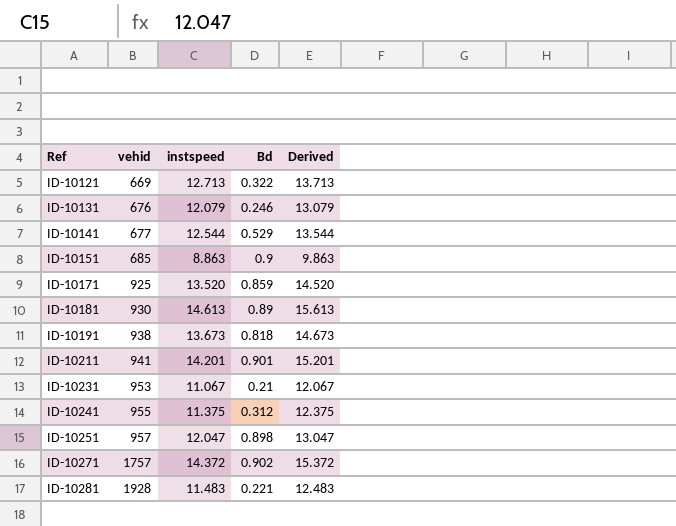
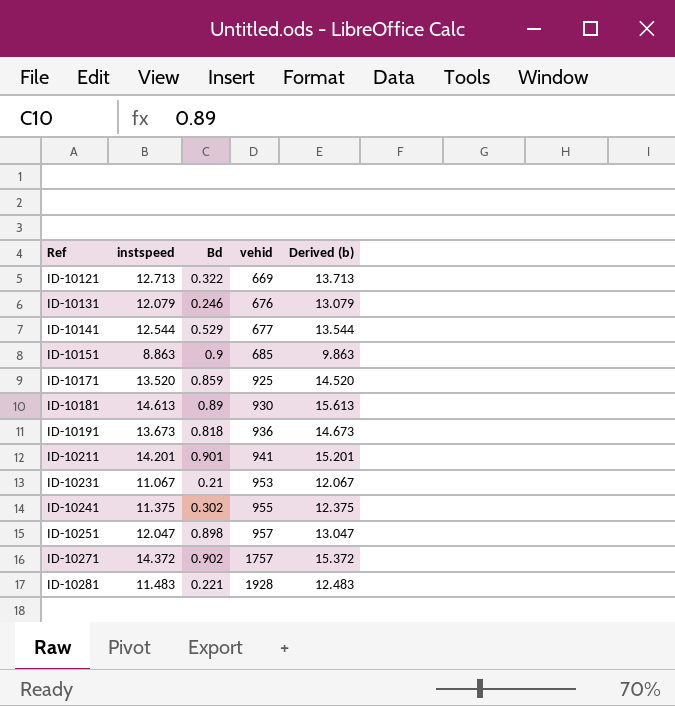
column vehid | position: 2 -> 4
column name: Derived -> Derived (b)
ID-10191 | vehid: 938 -> 936
ID-10241 | Bd: 0.312 -> 0.302

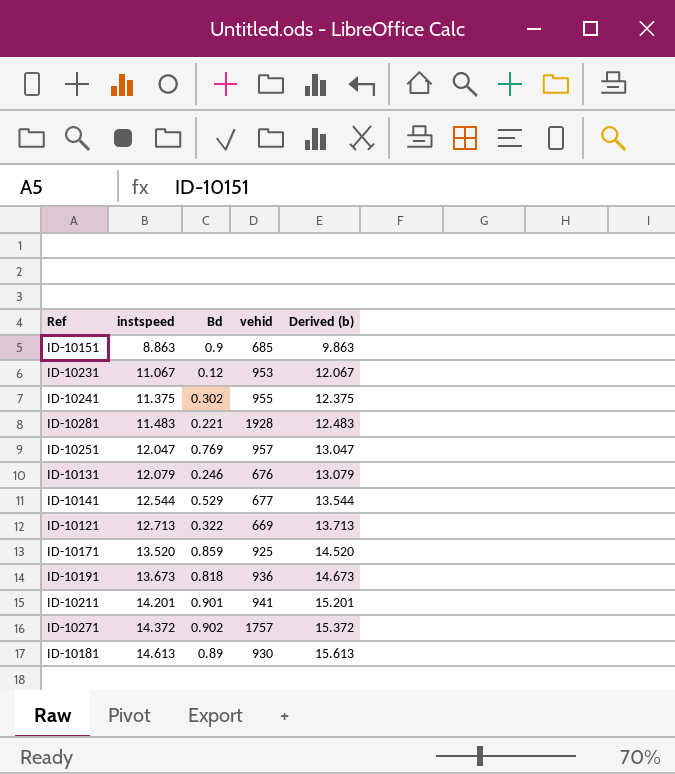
row order: Ref ascending -> instspeed ascending
ID-10231 | Bd: 0.21 -> 0.12
ID-10251 | Bd: 0.898 -> 0.769

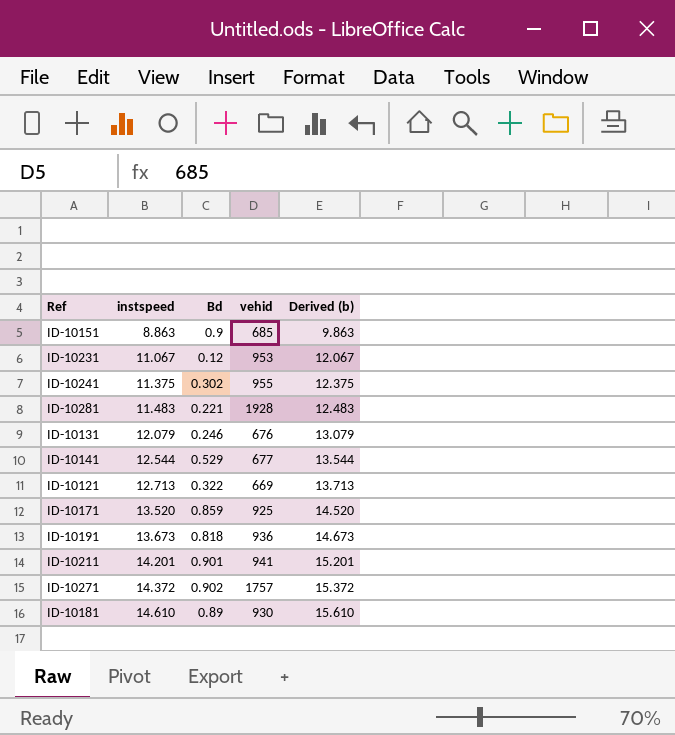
row ID-10251: 12.047 | 0.769 | 957 | 13.047 -> none
ID-10181 | instspeed: 14.613 -> 14.610
ID-10181 | Derived (b): 15.613 -> 15.610

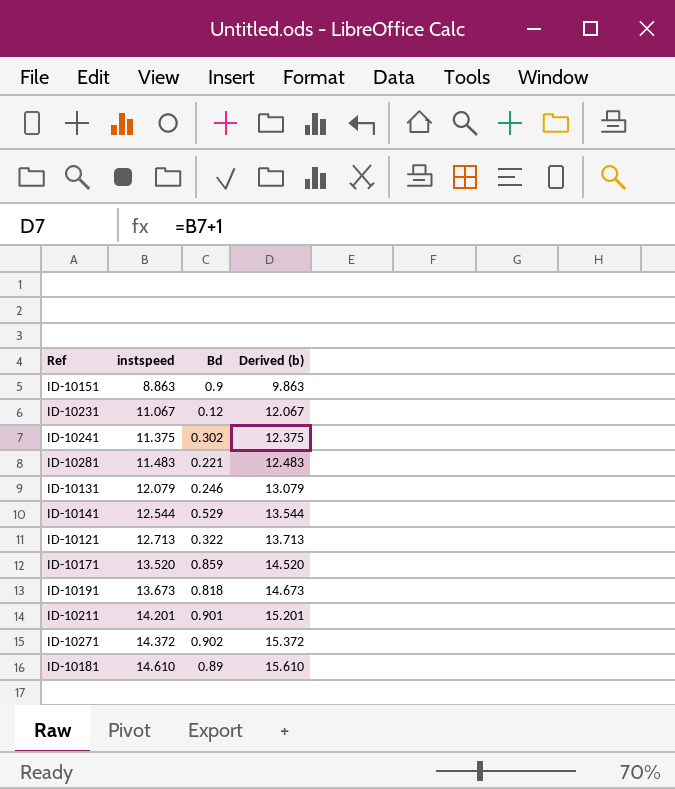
column vehid | position: 4 -> none

